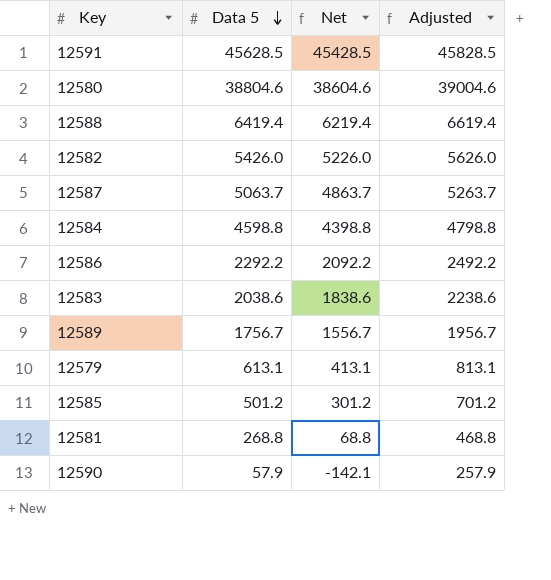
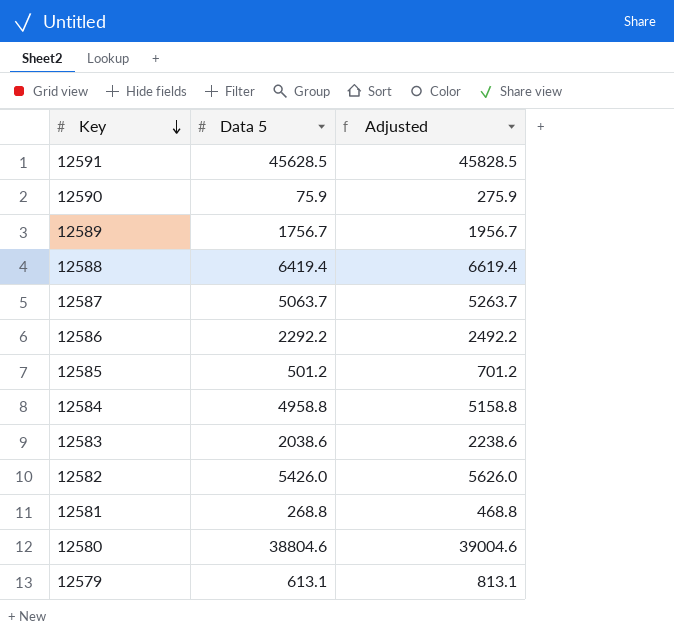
row order: Data 5 descending -> Key descending
column Net | formula: [Data 5] - 200 -> none
12590 | Data 5: 57.9 -> 75.9
12590 | Adjusted: 257.9 -> 275.9
12584 | Data 5: 4598.8 -> 4958.8
12584 | Adjusted: 4798.8 -> 5158.8

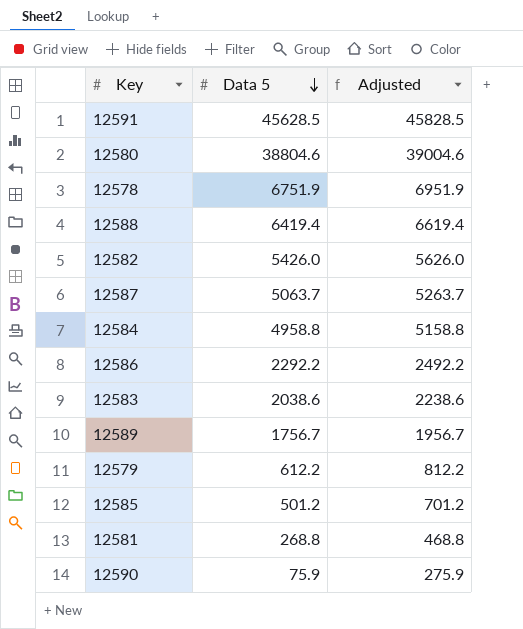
row order: Key descending -> Data 5 descending
row 12578: none -> 6751.9 | 6951.9
12579 | Data 5: 613.1 -> 612.2
12579 | Adjusted: 813.1 -> 812.2

